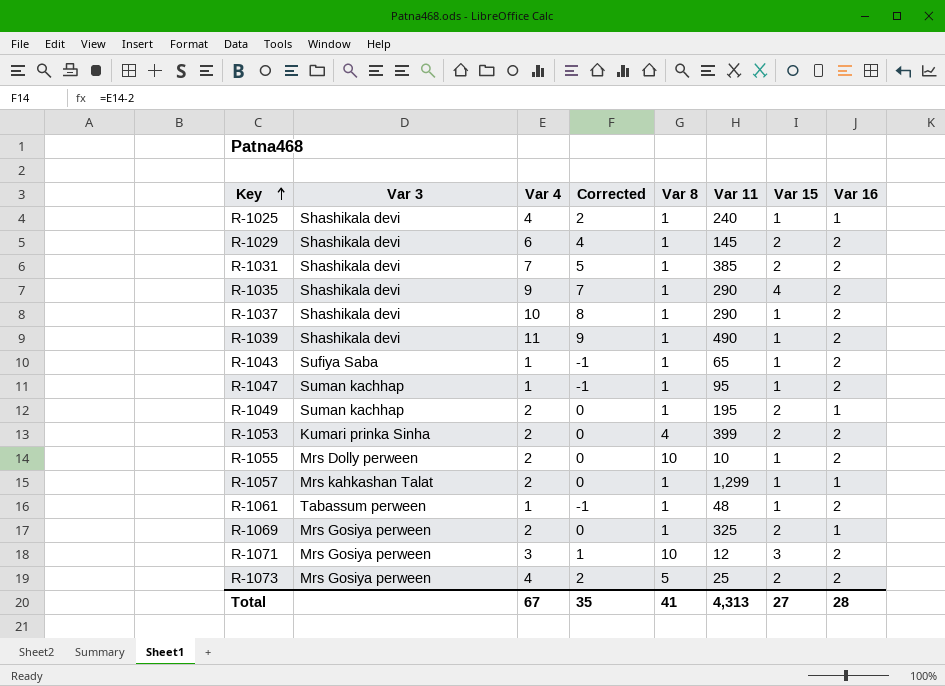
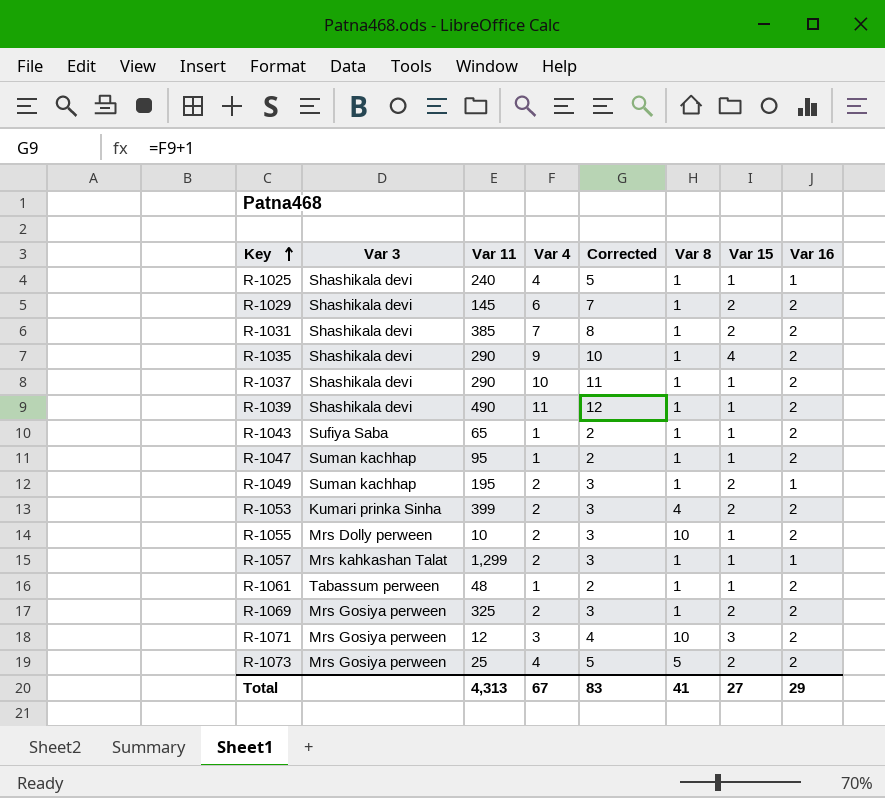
column Var 11 | position: 6 -> 3
column Corrected | formula: [Var 4] - 2 -> [Var 4] + 1
R-1069 | Var 16: 1 -> 2
Total | Corrected: 35 -> 83
Total | Var 16: 28 -> 29

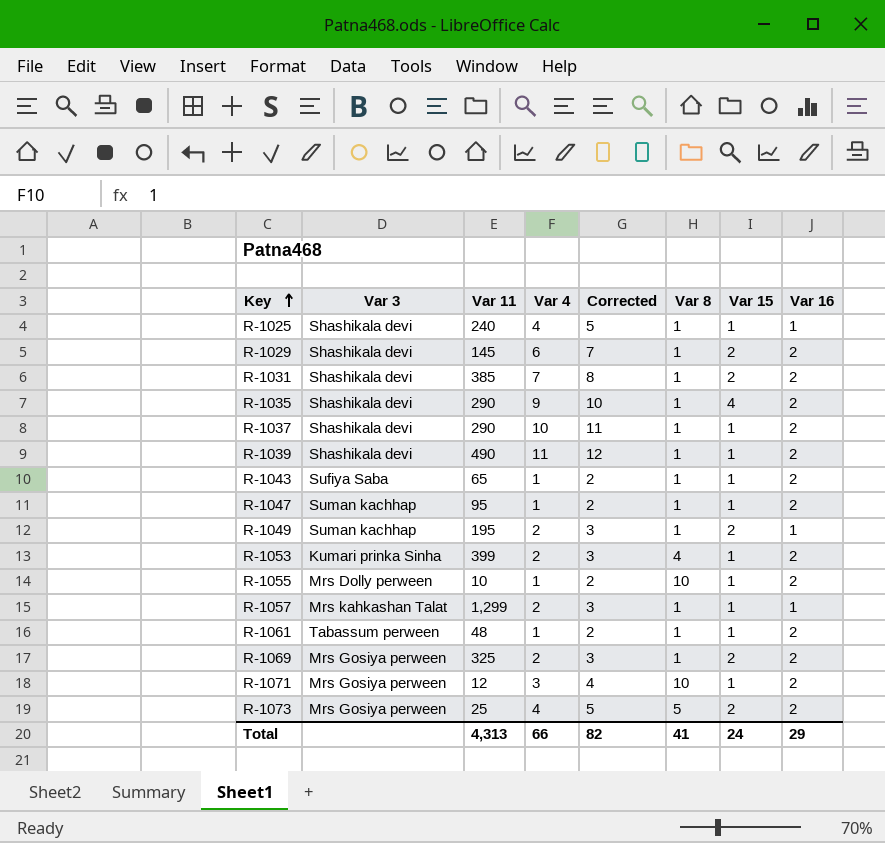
R-1053 | Var 15: 2 -> 1
R-1055 | Var 4: 2 -> 1
R-1055 | Corrected: 3 -> 2
R-1071 | Var 15: 3 -> 1
Total | Var 4: 67 -> 66
Total | Corrected: 83 -> 82
Total | Var 15: 27 -> 24

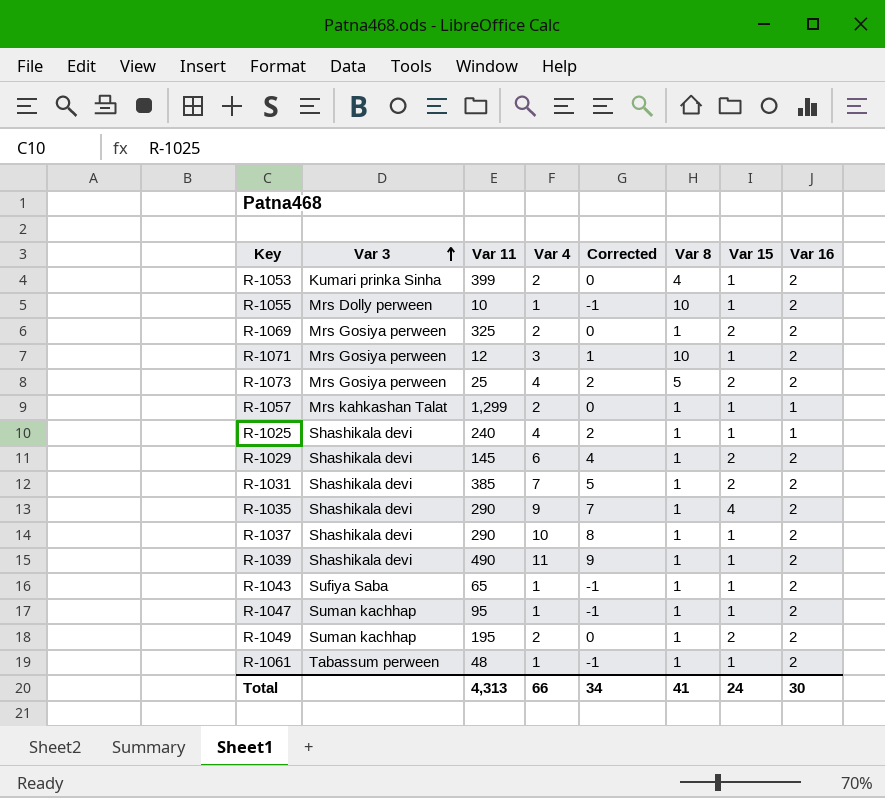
row order: Key ascending -> Var 3 ascending
column Corrected | formula: [Var 4] + 1 -> [Var 4] - 2
R-1049 | Var 16: 1 -> 2
Total | Corrected: 82 -> 34
Total | Var 16: 29 -> 30

